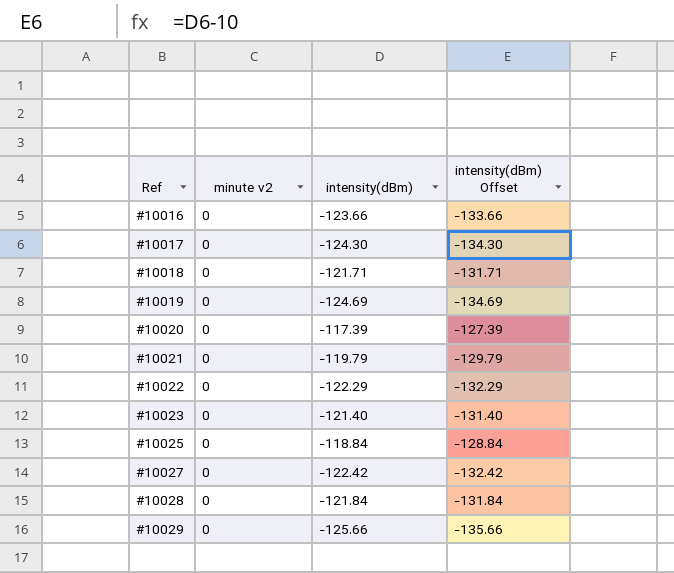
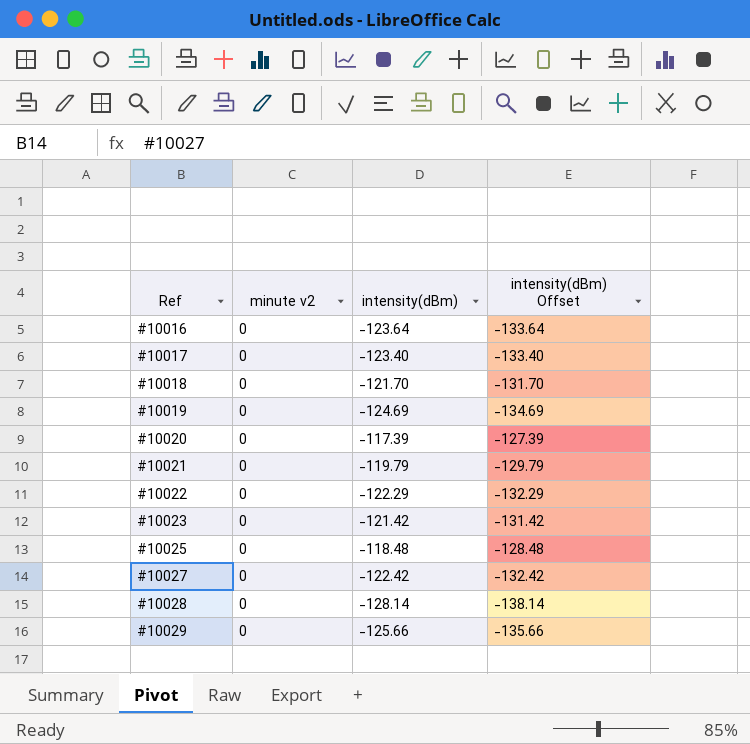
#10016 | intensity(dBm): -123.66 -> -123.64
#10016 | intensity(dBm) Offset: -133.66 -> -133.64
#10017 | intensity(dBm): -124.30 -> -123.40
#10017 | intensity(dBm) Offset: -134.30 -> -133.40
#10018 | intensity(dBm): -121.71 -> -121.70
#10018 | intensity(dBm) Offset: -131.71 -> -131.70
#10023 | intensity(dBm): -121.40 -> -121.42
#10023 | intensity(dBm) Offset: -131.40 -> -131.42
#10025 | intensity(dBm): -118.84 -> -118.48
#10025 | intensity(dBm) Offset: -128.84 -> -128.48
#10028 | intensity(dBm): -121.84 -> -128.14
#10028 | intensity(dBm) Offset: -131.84 -> -138.14

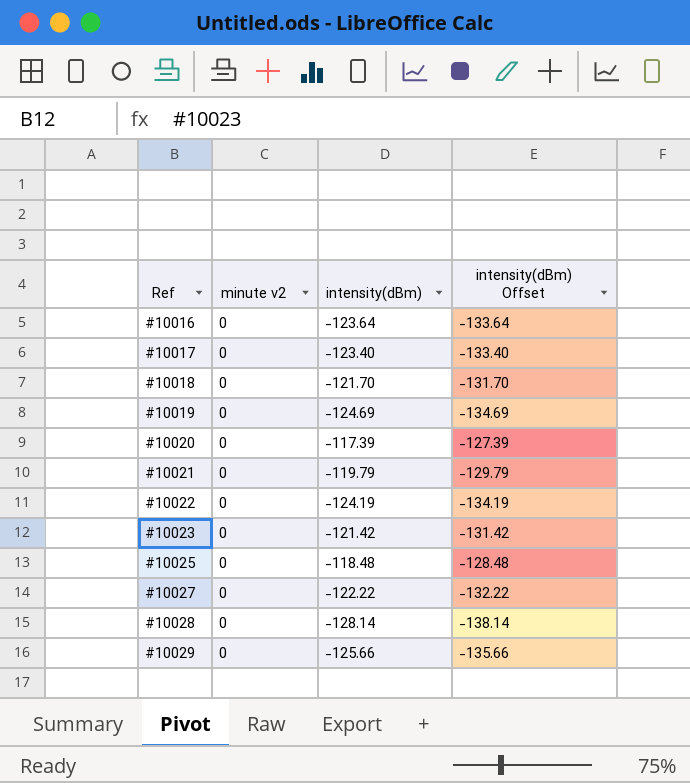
#10022 | intensity(dBm): -122.29 -> -124.19
#10022 | intensity(dBm) Offset: -132.29 -> -134.19
#10027 | intensity(dBm): -122.42 -> -122.22
#10027 | intensity(dBm) Offset: -132.42 -> -132.22

